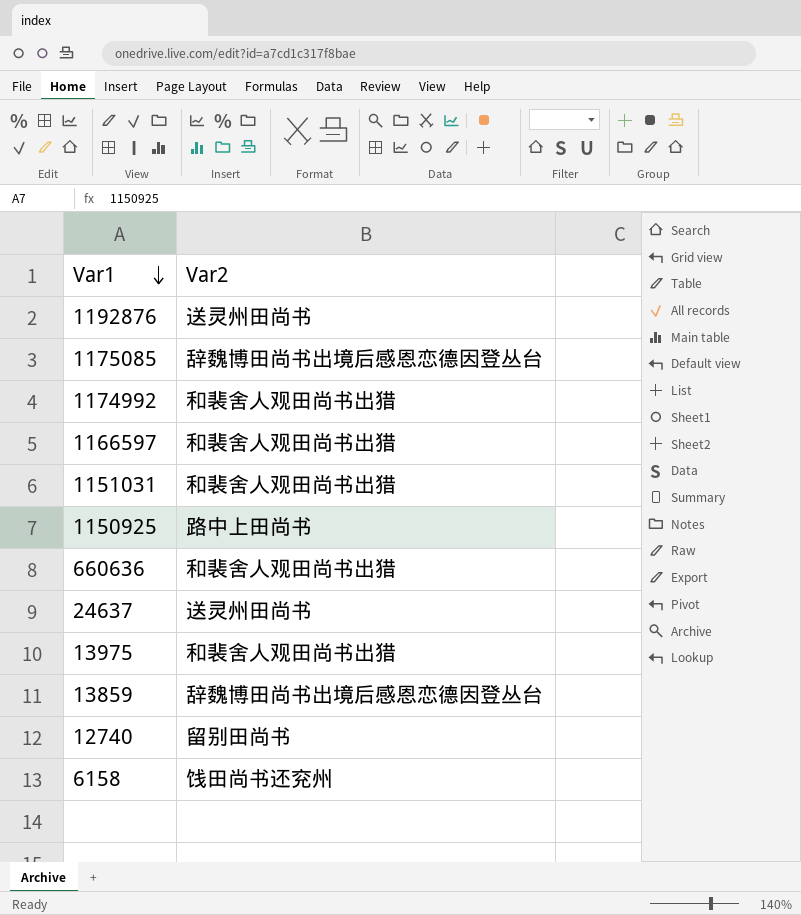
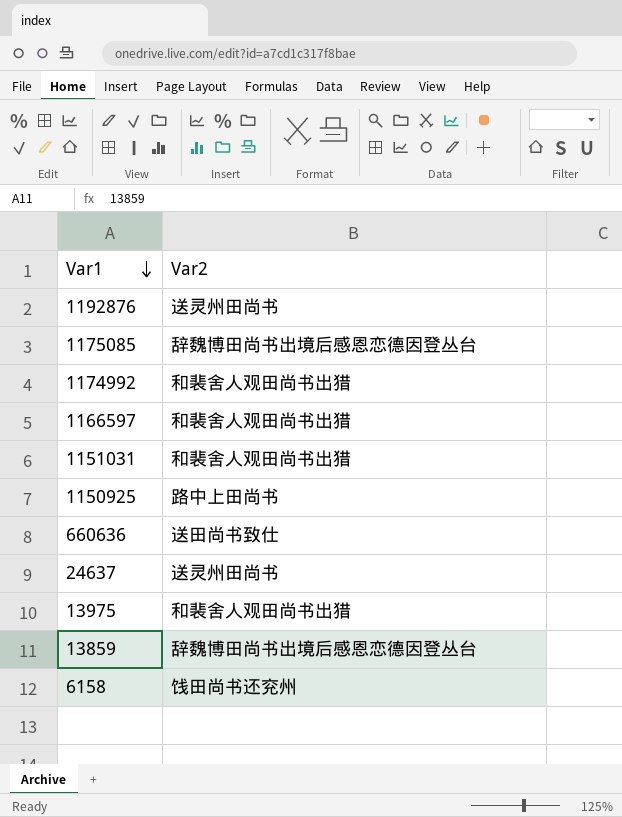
row 12740: 留别田尚书 -> none
660636 | Var2: 和裴舍人观田尚书出猎 -> 送田尚书致仕

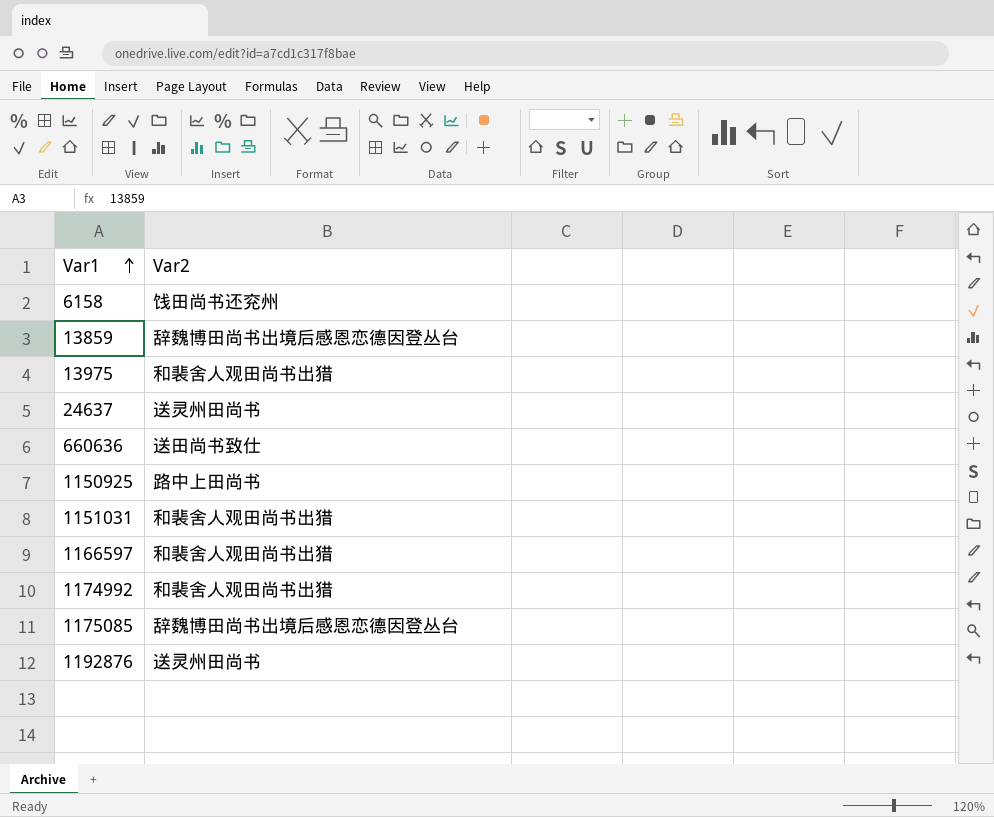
row order: Var1 descending -> Var1 ascending

